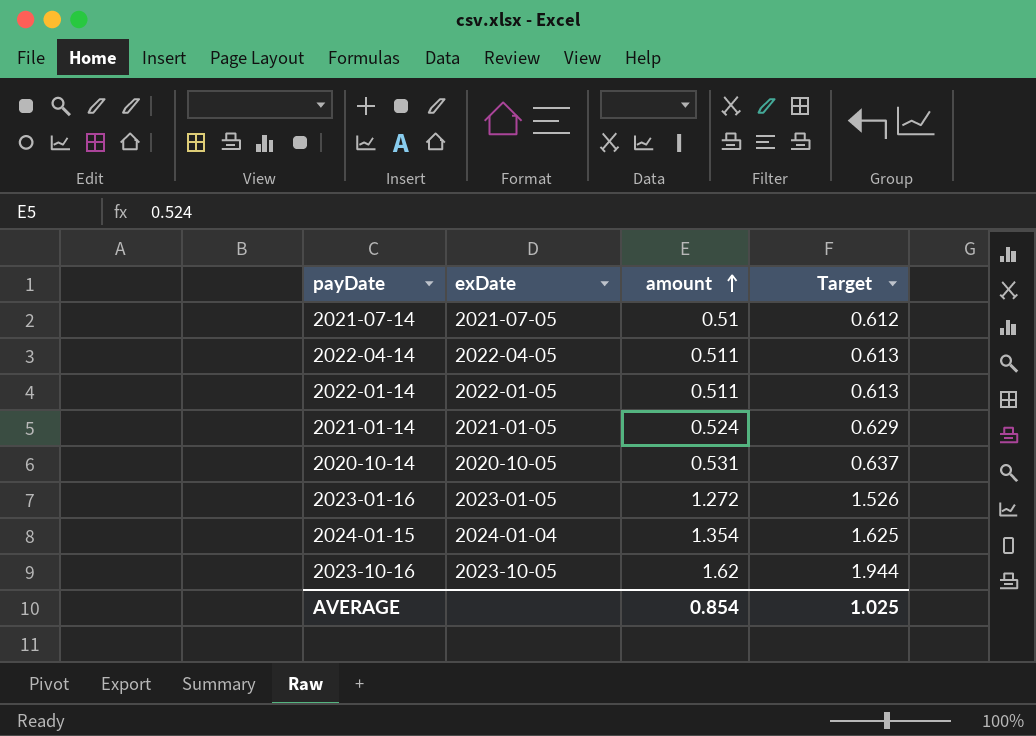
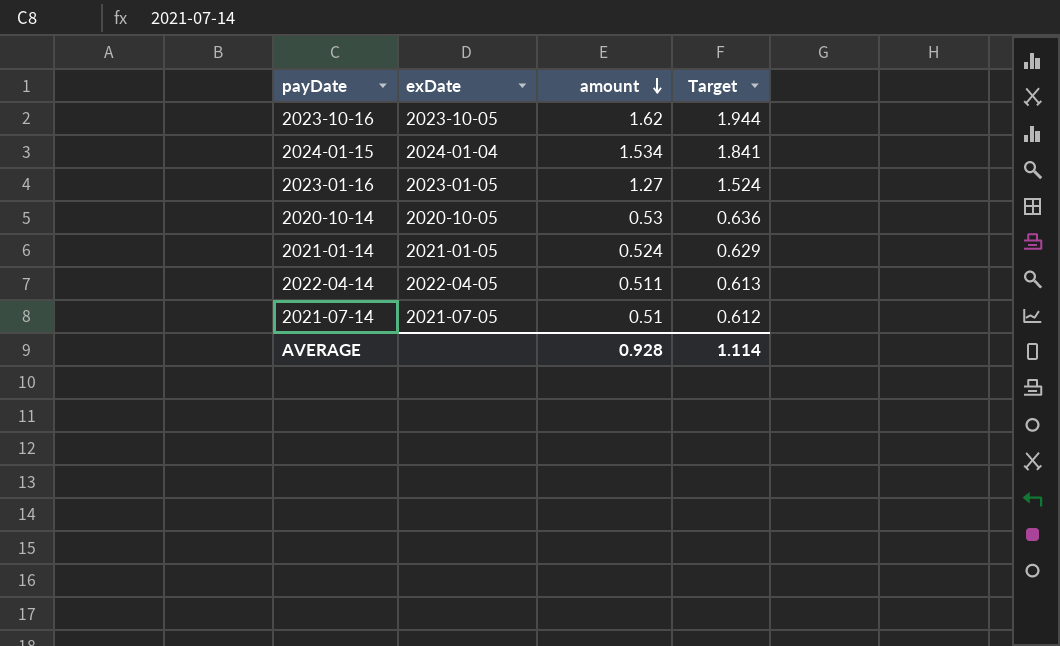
row order: amount ascending -> amount descending
row 2022-01-14: 2022-01-05 | 0.511 | 0.613 -> none
2024-01-15 | amount: 1.354 -> 1.534
2024-01-15 | Target: 1.625 -> 1.841
2023-01-16 | amount: 1.272 -> 1.27
2023-01-16 | Target: 1.526 -> 1.524
2020-10-14 | amount: 0.531 -> 0.53
2020-10-14 | Target: 0.637 -> 0.636
AVERAGE | amount: 0.854 -> 0.928
AVERAGE | Target: 1.025 -> 1.114

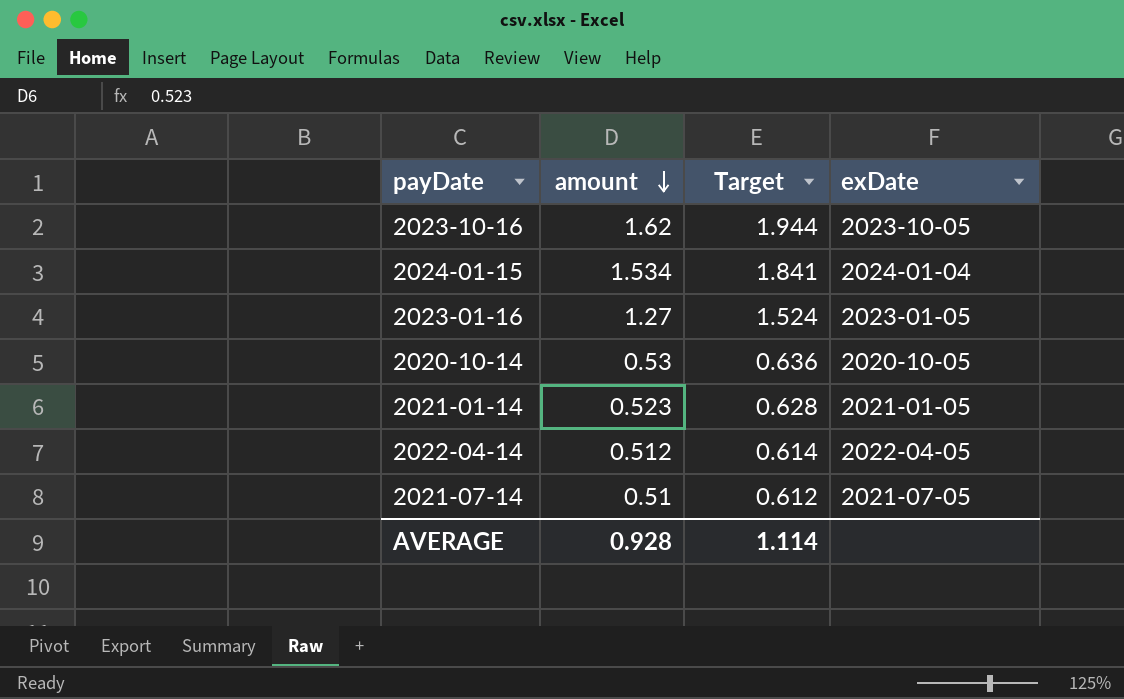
column exDate | position: 2 -> 4
2021-01-14 | amount: 0.524 -> 0.523
2021-01-14 | Target: 0.629 -> 0.628
2022-04-14 | amount: 0.511 -> 0.512
2022-04-14 | Target: 0.613 -> 0.614

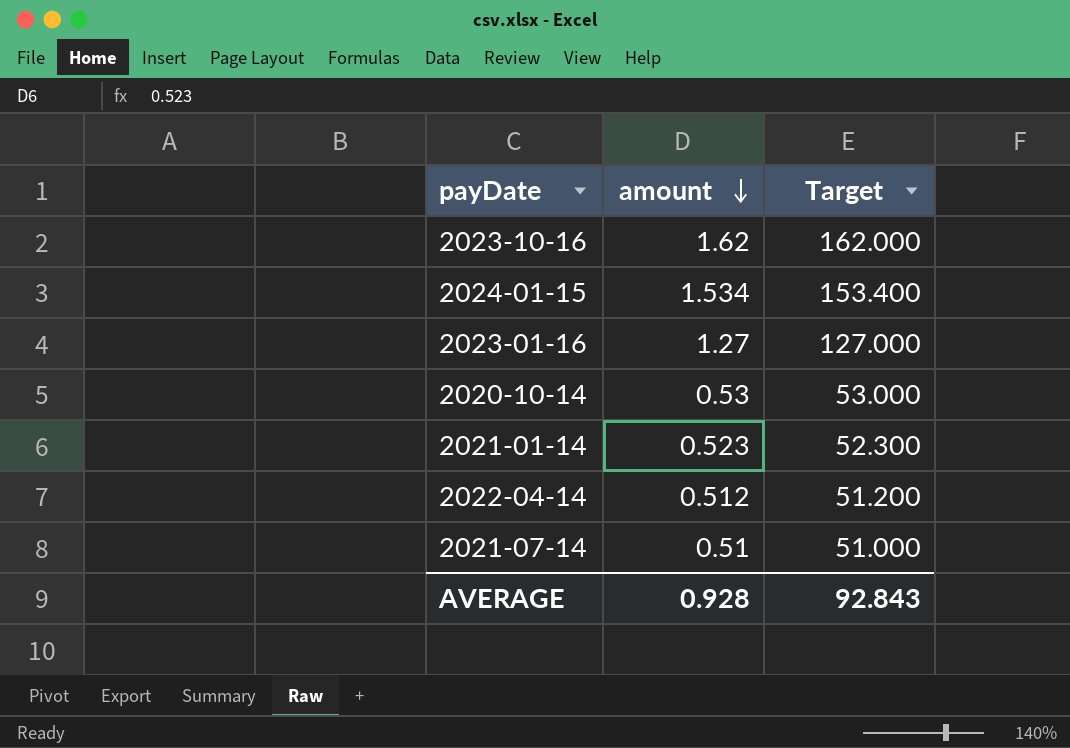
column exDate | position: 4 -> none
column Target | formula: [amount] * 1.2 -> [amount] * 100
AVERAGE | Target: 1.114 -> 92.843

